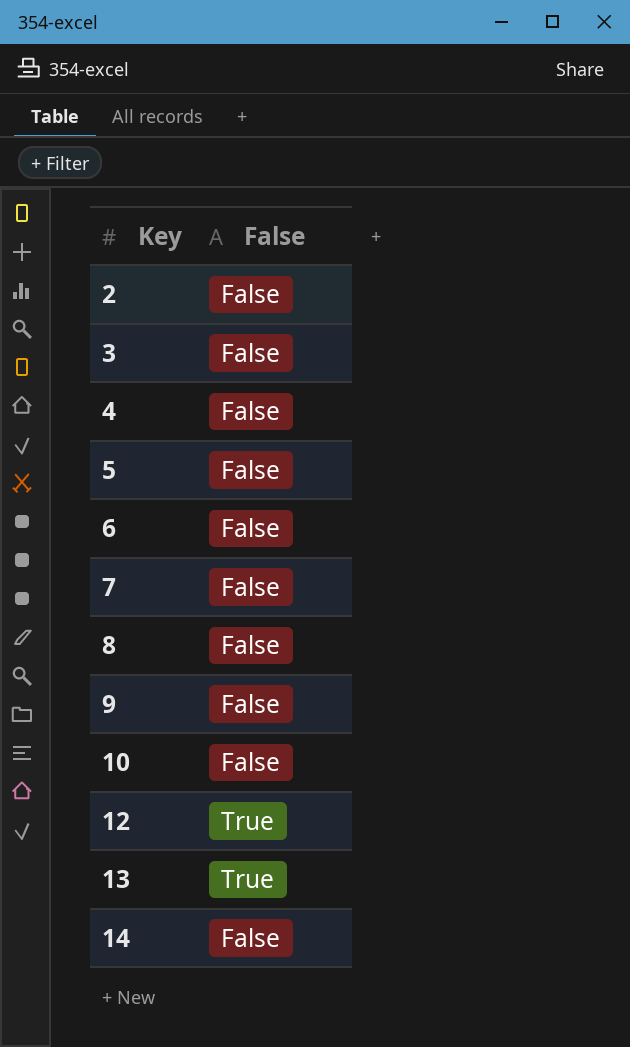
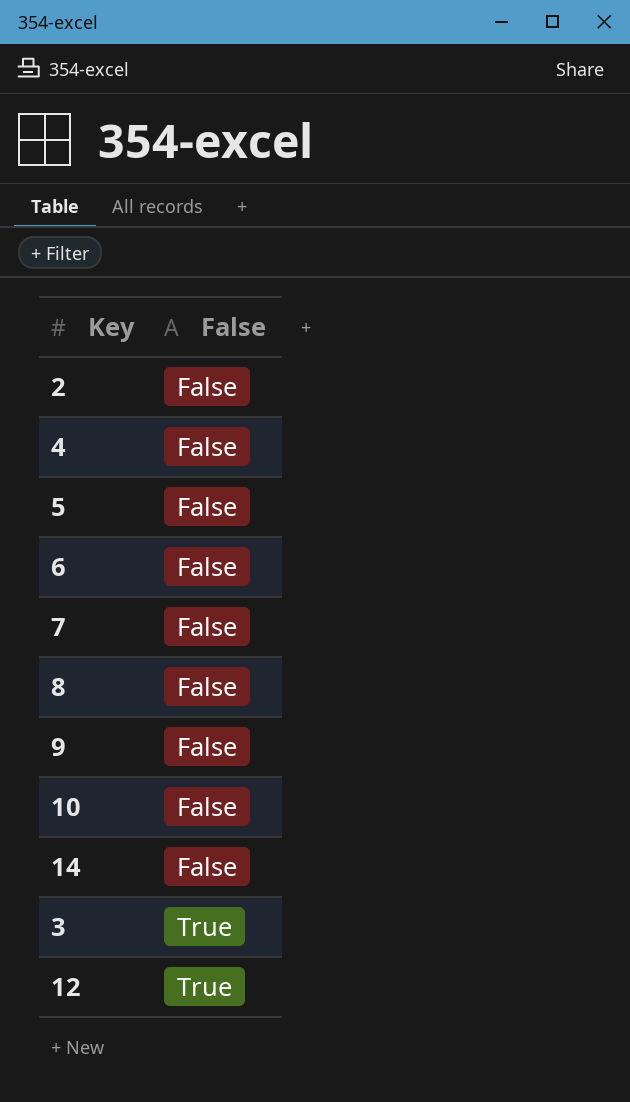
row order: Key ascending -> False ascending
row 13: True -> none
3 | False: False -> True

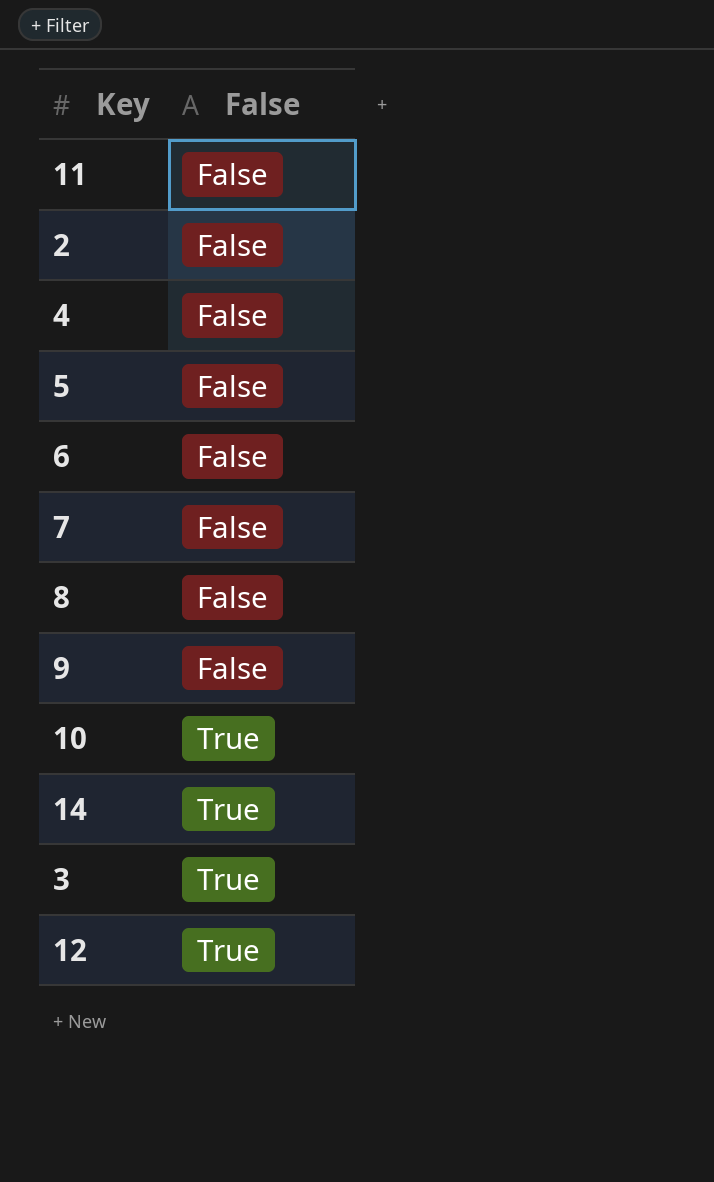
row 11: none -> False
10 | False: False -> True
14 | False: False -> True

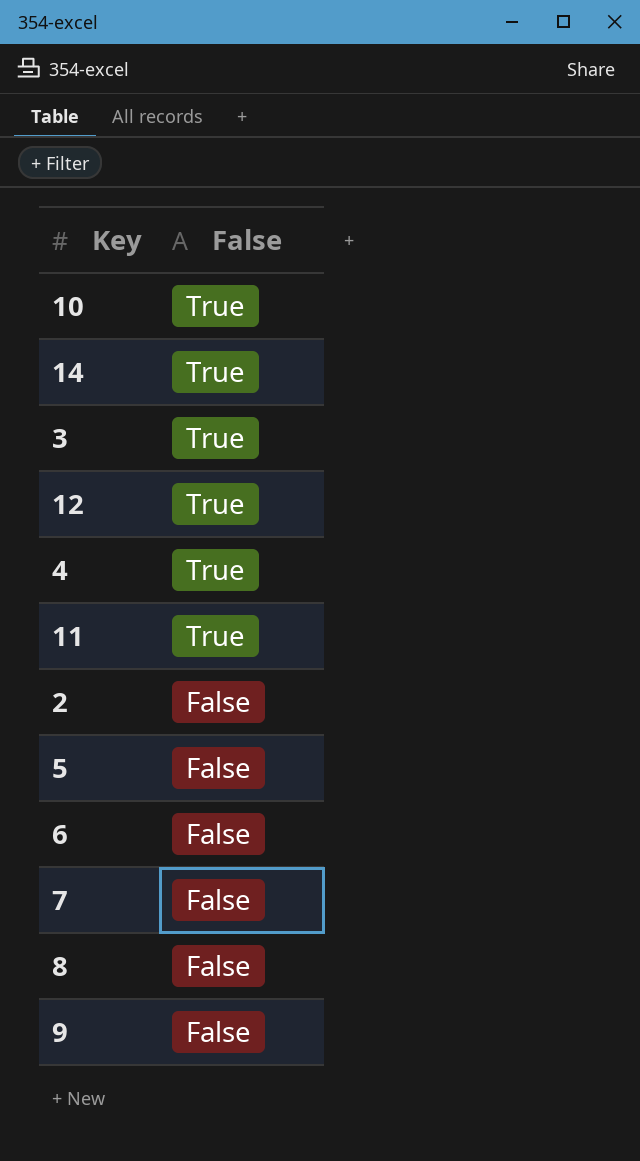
row order: False ascending -> False descending
4 | False: False -> True
11 | False: False -> True

